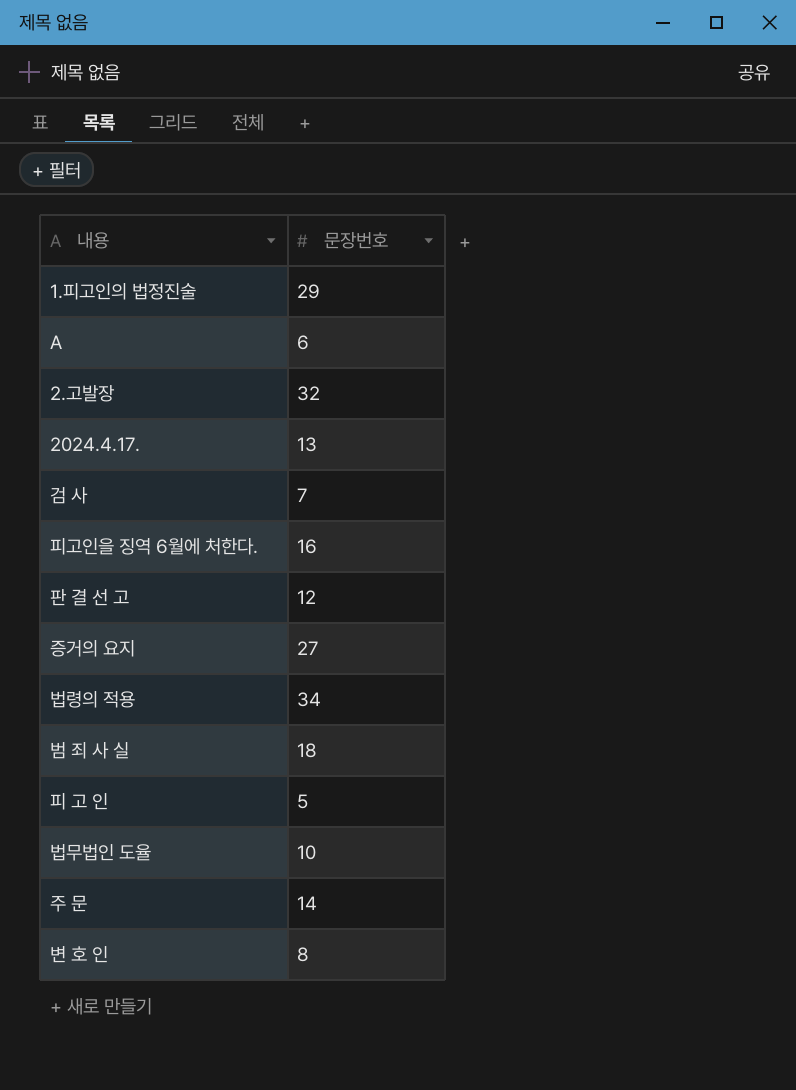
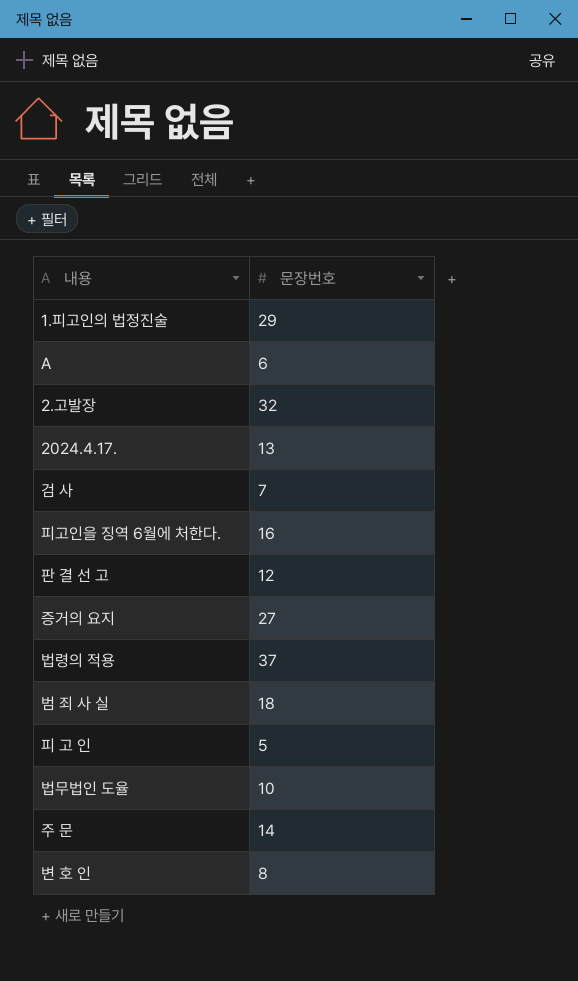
법령의 적용 | 문장번호: 34 -> 37

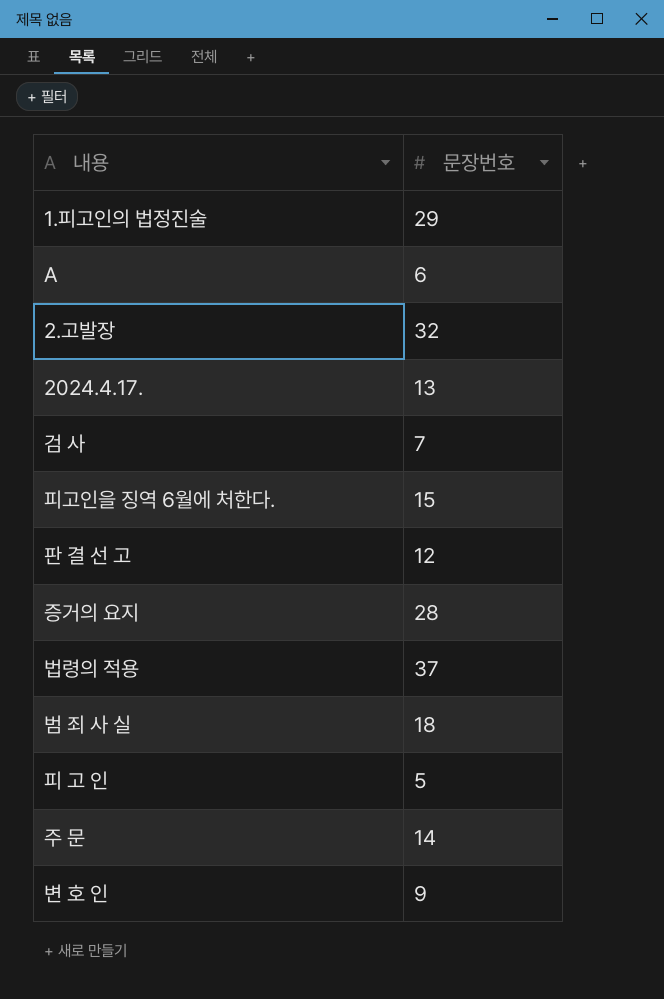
row 법무법인 도율: 10 -> none
피고인을 징역 6월에 처한다. | 문장번호: 16 -> 15
증거의 요지 | 문장번호: 27 -> 28
변 호 인 | 문장번호: 8 -> 9

